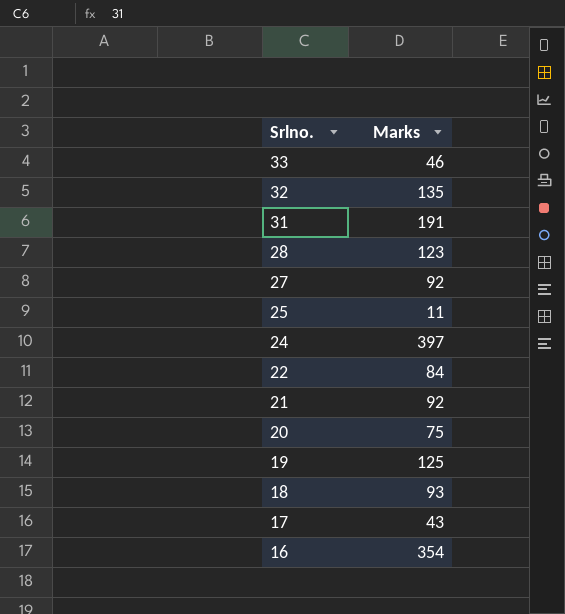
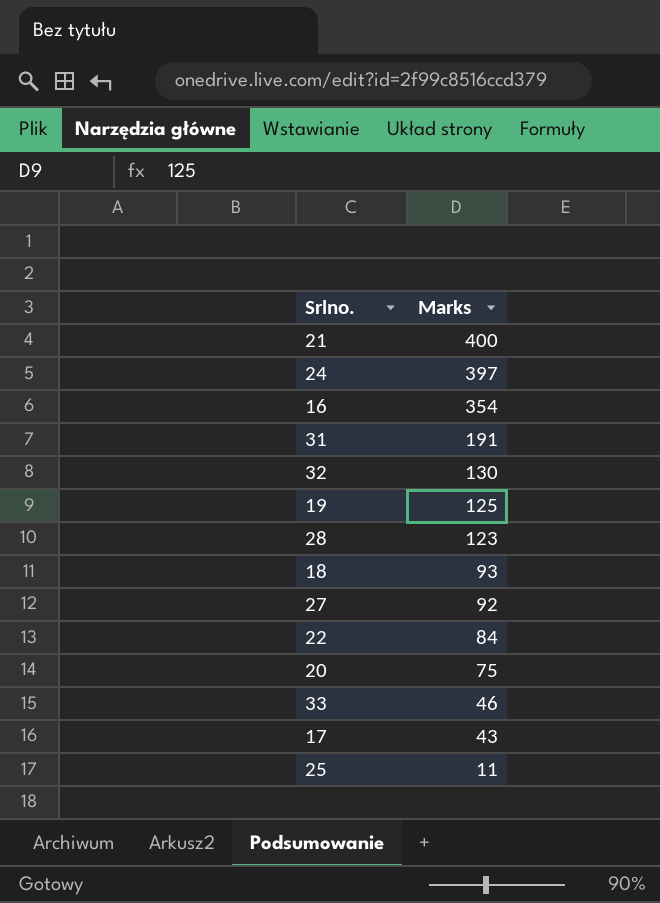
row order: Srlno. descending -> Marks descending
21 | Marks: 92 -> 400
32 | Marks: 135 -> 130

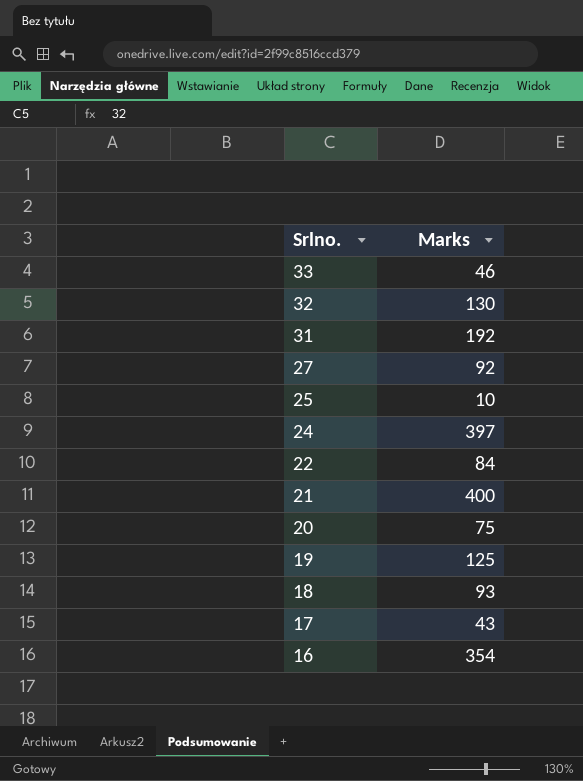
row order: Marks descending -> Srlno. descending
row 28: 123 -> none
31 | Marks: 191 -> 192
25 | Marks: 11 -> 10

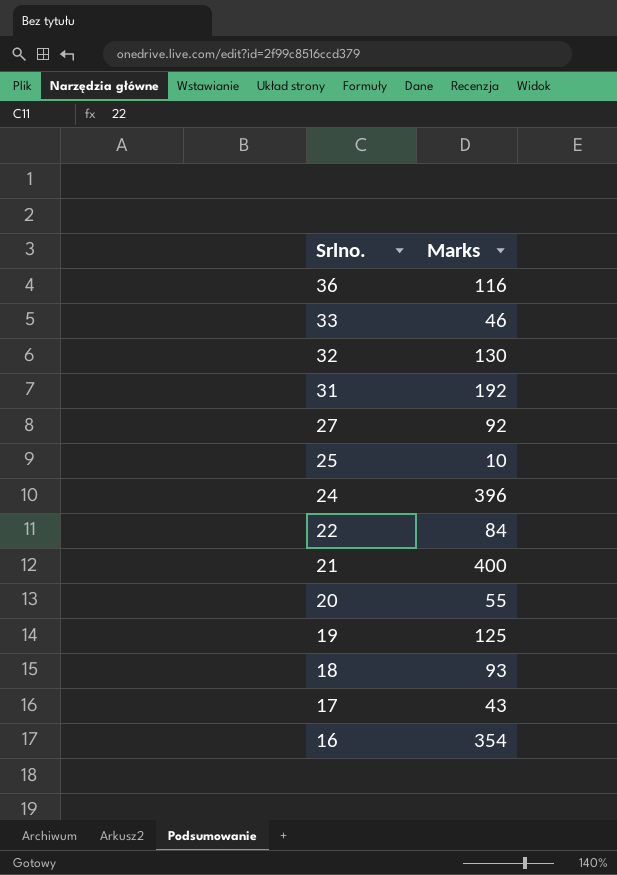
row 36: none -> 116
24 | Marks: 397 -> 396
20 | Marks: 75 -> 55

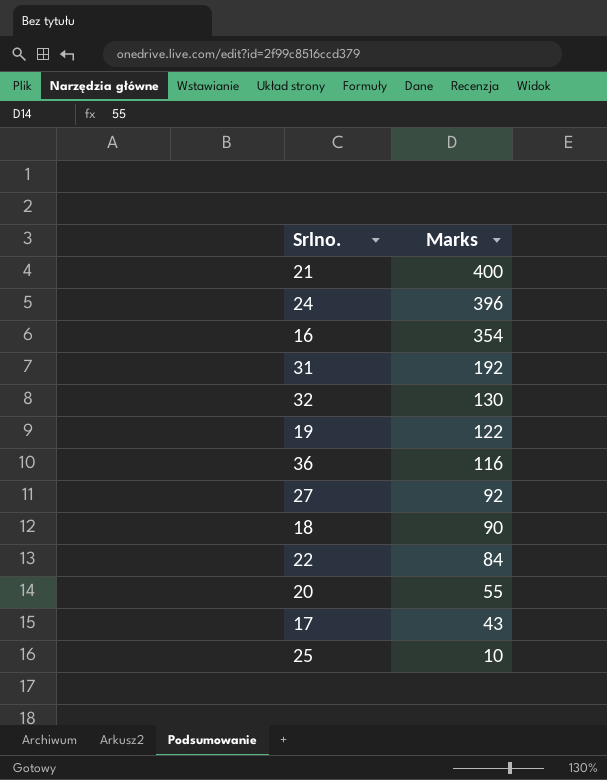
row order: Srlno. descending -> Marks descending
row 33: 46 -> none
19 | Marks: 125 -> 122
18 | Marks: 93 -> 90

